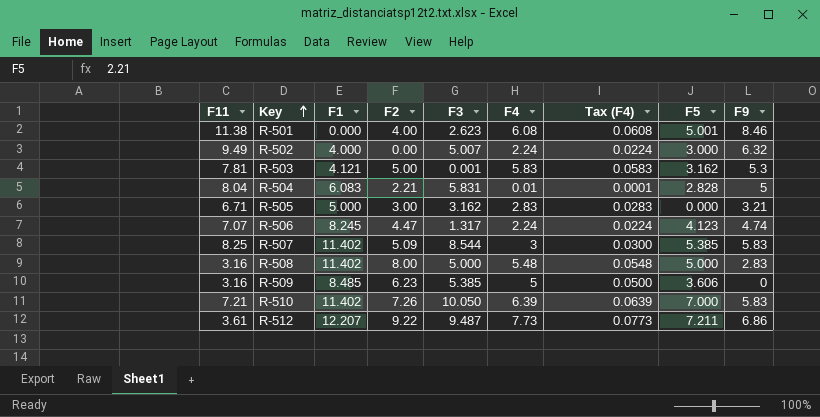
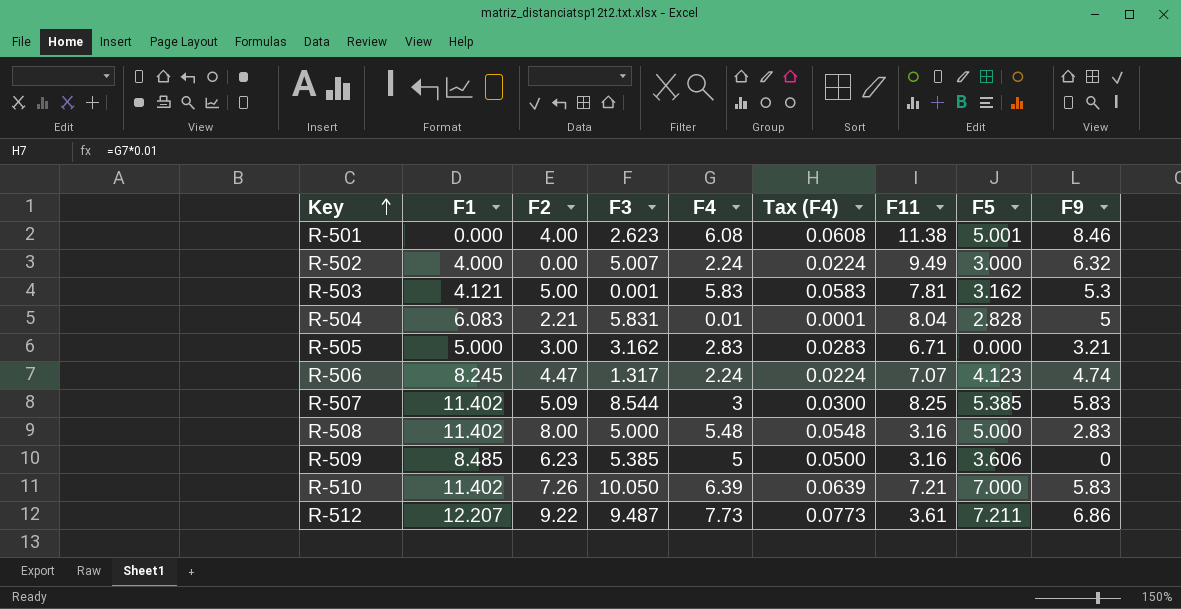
column F11 | position: 1 -> 7

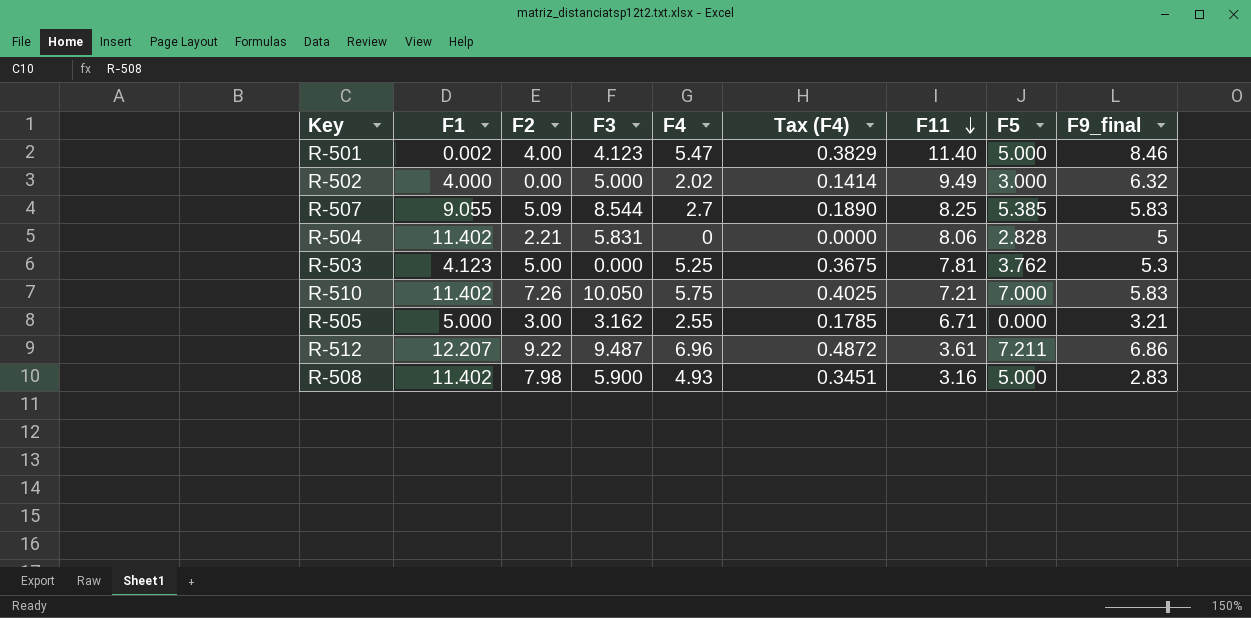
row order: Key ascending -> F11 descending
column Tax (F4) | formula: [F4] * 0.01 -> [F4] * 0.07
column name: F9 -> F9_final
row R-506: 8.245 | 4.47 | 1.317 | 2.24 | 0.0224 | 7.07 | 4.123 | 4.74 -> none
row R-509: 8.485 | 6.23 | 5.385 | 5 | 0.0500 | 3.16 | 3.606 | 0 -> none
R-501 | F1: 0.000 -> 0.002
R-501 | F3: 2.623 -> 4.123
R-501 | F4: 6.08 -> 5.47
R-501 | F11: 11.38 -> 11.40
R-501 | F5: 5.001 -> 5.000
R-502 | F3: 5.007 -> 5.000
R-502 | F4: 2.24 -> 2.02
R-507 | F1: 11.402 -> 9.055
R-507 | F4: 3 -> 2.7
R-504 | F1: 6.083 -> 11.402
R-504 | F4: 0.01 -> 0
R-504 | F11: 8.04 -> 8.06
R-503 | F1: 4.121 -> 4.123
R-503 | F3: 0.001 -> 0.000
R-503 | F4: 5.83 -> 5.25
R-503 | F5: 3.162 -> 3.762
R-510 | F4: 6.39 -> 5.75
R-505 | F4: 2.83 -> 2.55
R-512 | F4: 7.73 -> 6.96
R-508 | F2: 8.00 -> 7.98
R-508 | F3: 5.000 -> 5.900
R-508 | F4: 5.48 -> 4.93

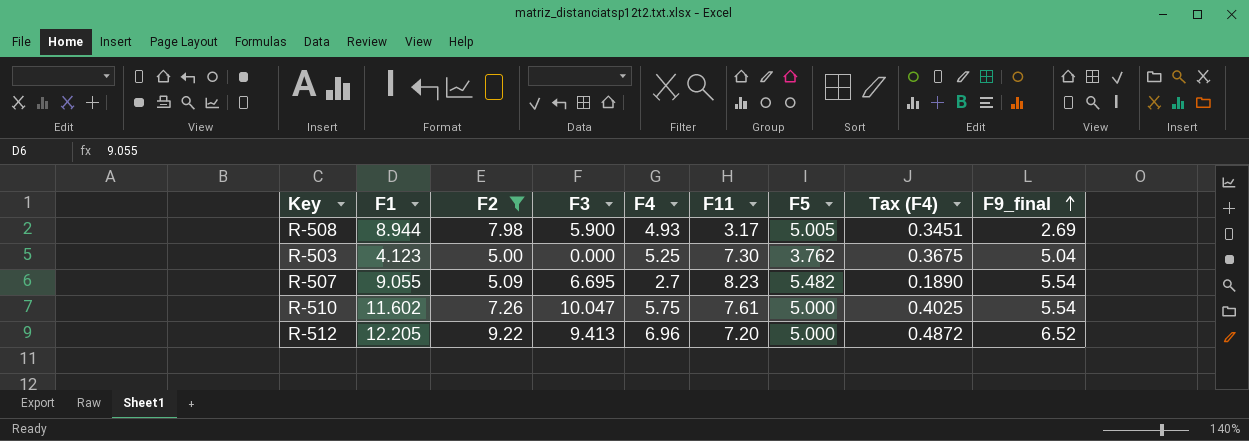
filter: none -> F2 >= 5.00
row order: F11 descending -> F9_final ascending
column Tax (F4) | position: 6 -> 8
R-508 | F1: 11.402 -> 8.944
R-508 | F11: 3.16 -> 3.17
R-508 | F5: 5.000 -> 5.005
R-508 | F9_final: 2.83 -> 2.69
R-503 | F11: 7.81 -> 7.30
R-503 | F9_final: 5.3 -> 5.04
R-507 | F3: 8.544 -> 6.695
R-507 | F11: 8.25 -> 8.23
R-507 | F5: 5.385 -> 5.482
R-507 | F9_final: 5.83 -> 5.54
R-510 | F1: 11.402 -> 11.602
R-510 | F3: 10.050 -> 10.047
R-510 | F11: 7.21 -> 7.61
R-510 | F5: 7.000 -> 5.000
R-510 | F9_final: 5.83 -> 5.54
R-512 | F1: 12.207 -> 12.205
R-512 | F3: 9.487 -> 9.413
R-512 | F11: 3.61 -> 7.20
R-512 | F5: 7.211 -> 5.000
R-512 | F9_final: 6.86 -> 6.52

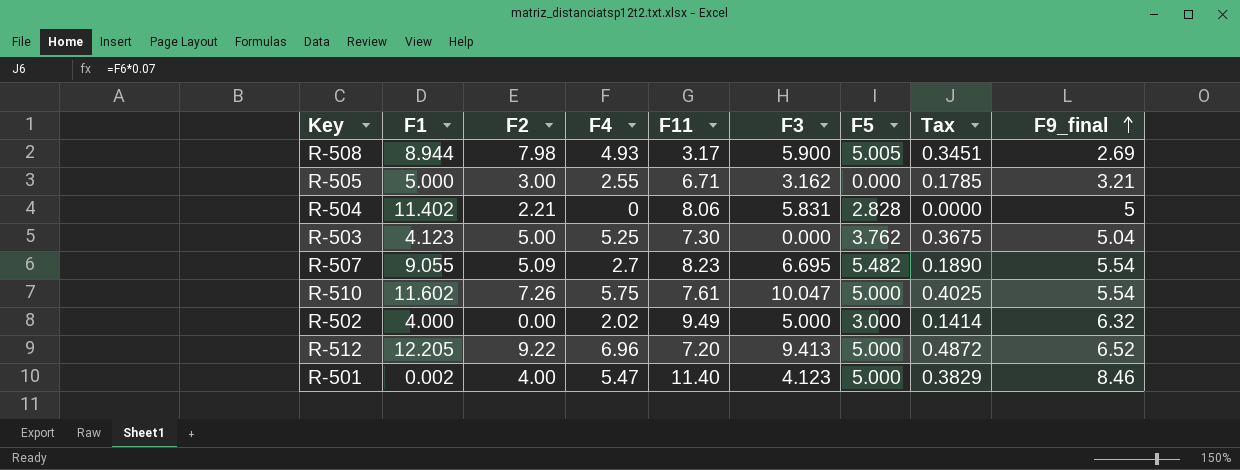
filter: F2 >= 5.00 -> none
column F3 | position: 4 -> 6
column name: Tax (F4) -> Tax

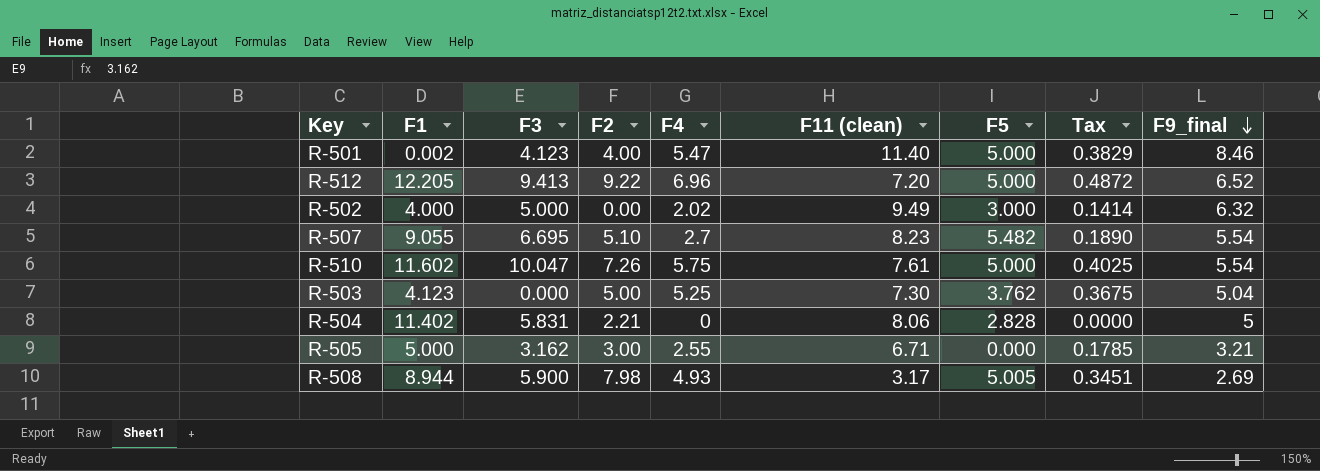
row order: F9_final ascending -> F9_final descending
column F3 | position: 6 -> 3
column name: F11 -> F11 (clean)
R-507 | F2: 5.09 -> 5.10

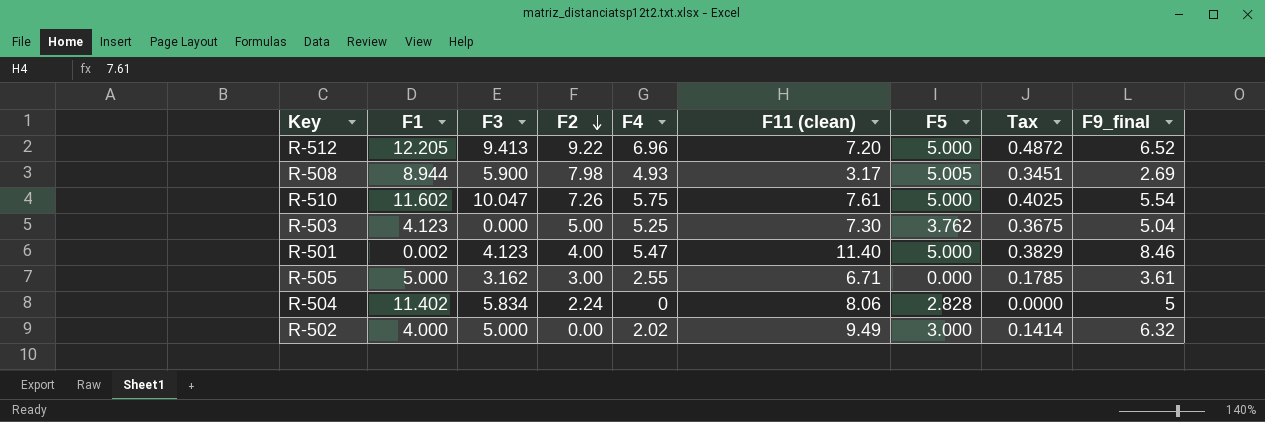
row order: F9_final descending -> F2 descending
row R-507: 9.055 | 6.695 | 5.10 | 2.7 | 8.23 | 5.482 | 0.1890 | 5.54 -> none
R-505 | F9_final: 3.21 -> 3.61
R-504 | F3: 5.831 -> 5.834
R-504 | F2: 2.21 -> 2.24

